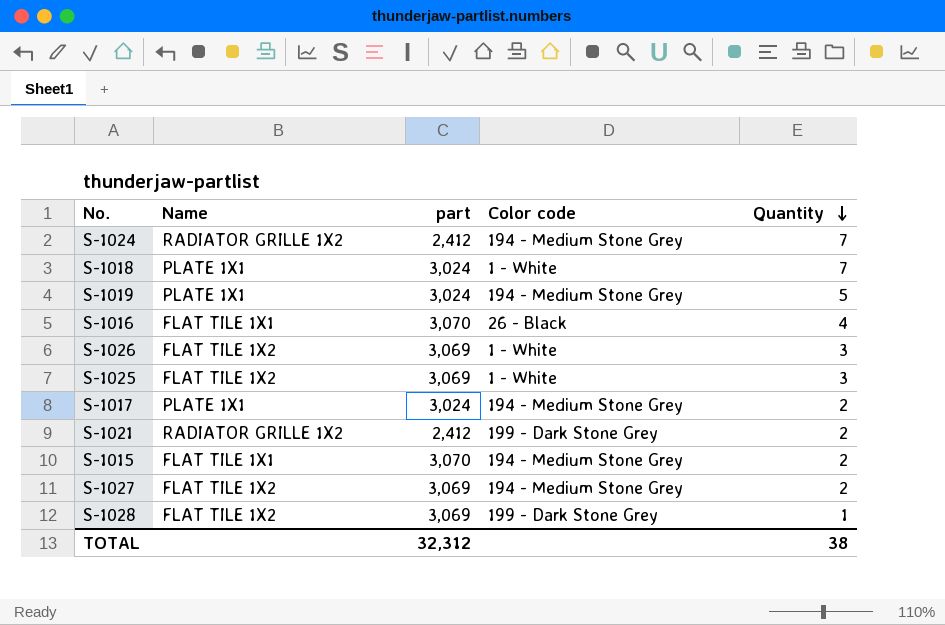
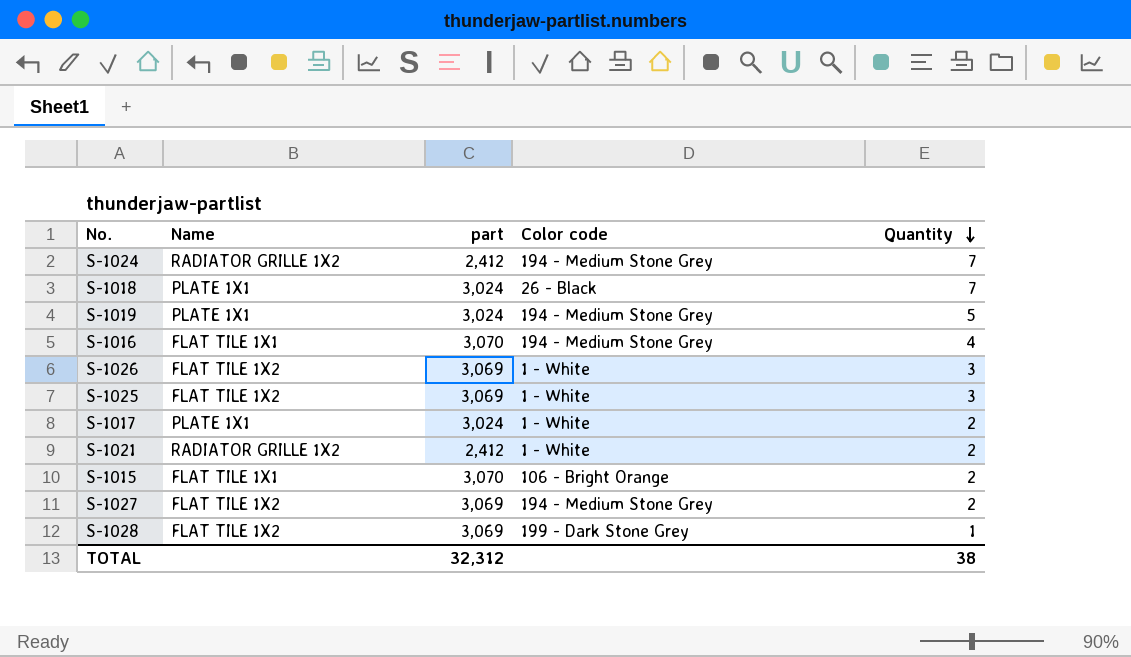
S-1018 | Color code: 1 - White -> 26 - Black
S-1016 | Color code: 26 - Black -> 194 - Medium Stone Grey
S-1017 | Color code: 194 - Medium Stone Grey -> 1 - White
S-1021 | Color code: 199 - Dark Stone Grey -> 1 - White
S-1015 | Color code: 194 - Medium Stone Grey -> 106 - Bright Orange

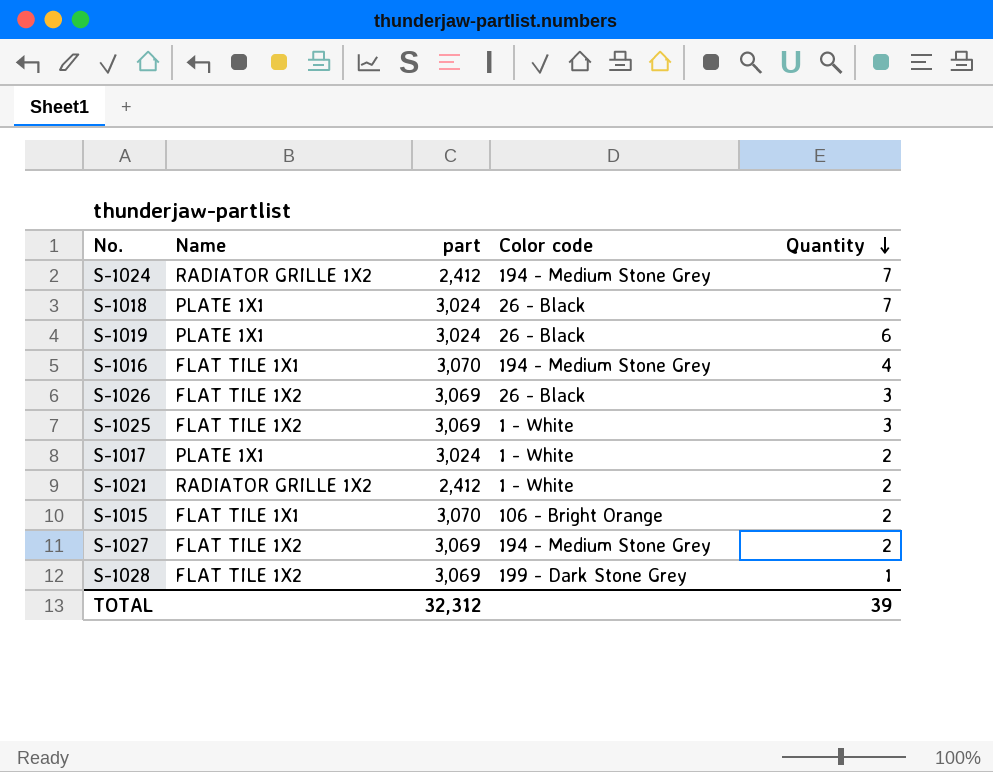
S-1019 | Color code: 194 - Medium Stone Grey -> 26 - Black
S-1019 | Quantity: 5 -> 6
S-1026 | Color code: 1 - White -> 26 - Black
TOTAL | Quantity: 38 -> 39

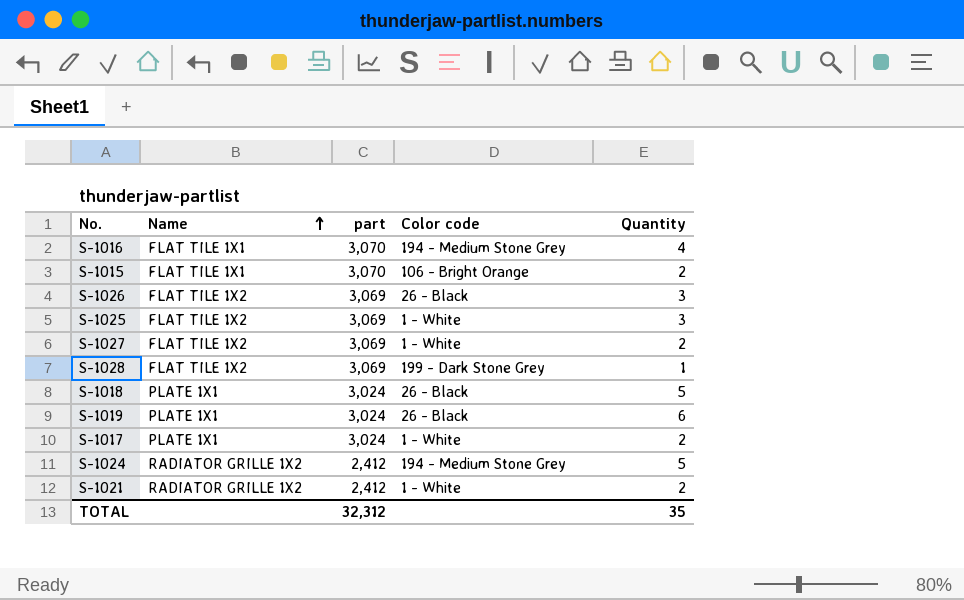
row order: Quantity descending -> Name ascending
S-1027 | Color code: 194 - Medium Stone Grey -> 1 - White
S-1018 | Quantity: 7 -> 5
S-1024 | Quantity: 7 -> 5
TOTAL | Quantity: 39 -> 35

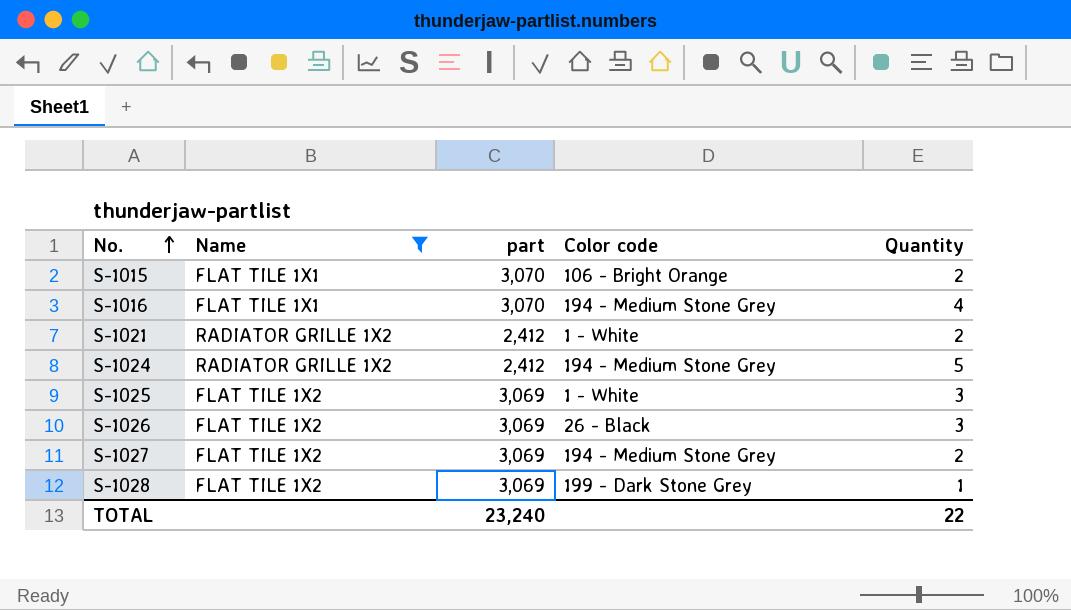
filter: none -> Name != PLATE 1X1
row order: Name ascending -> No. ascending
S-1027 | Color code: 1 - White -> 194 - Medium Stone Grey
TOTAL | part: 32,312 -> 23,240
TOTAL | Quantity: 35 -> 22

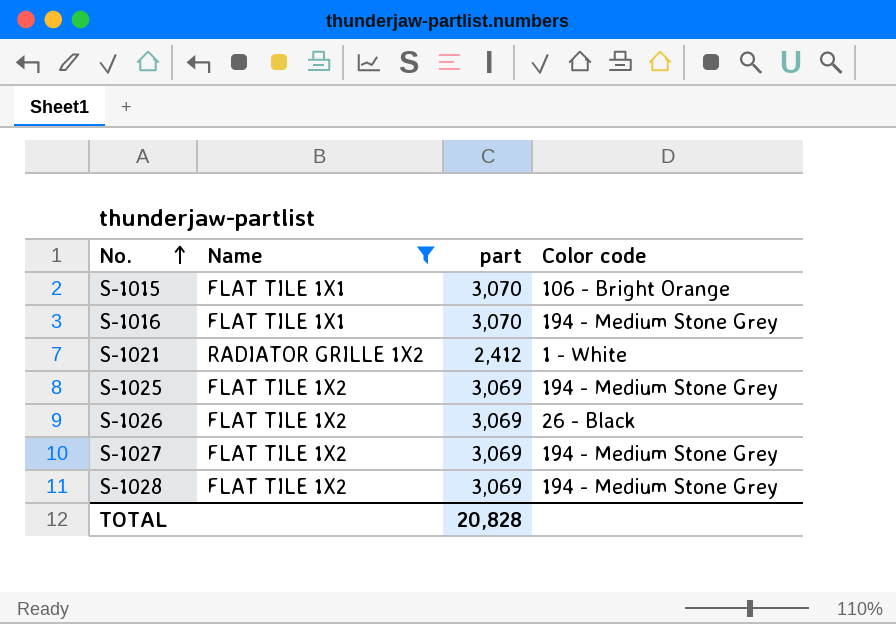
column Quantity | position: 5 -> none
row S-1024: RADIATOR GRILLE 1X2 | 2,412 | 194 - Medium Stone Grey | 5 -> none
S-1025 | Color code: 1 - White -> 194 - Medium Stone Grey
S-1028 | Color code: 199 - Dark Stone Grey -> 194 - Medium Stone Grey
TOTAL | part: 23,240 -> 20,828

